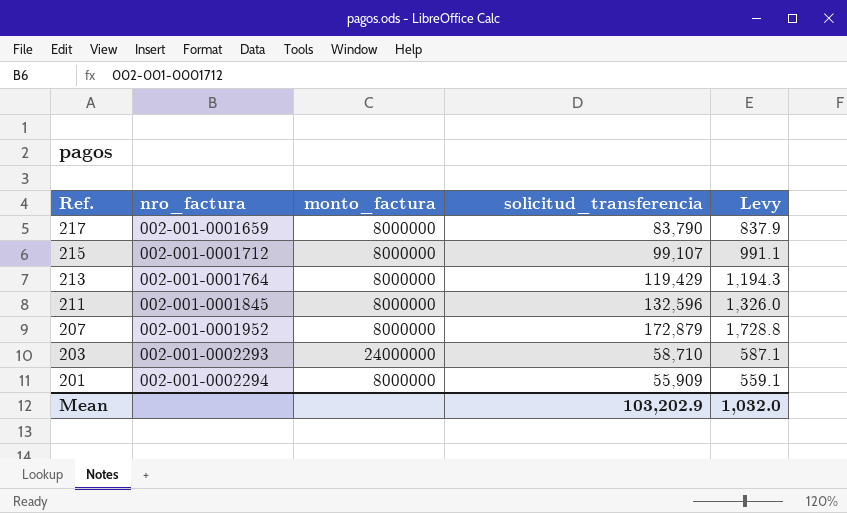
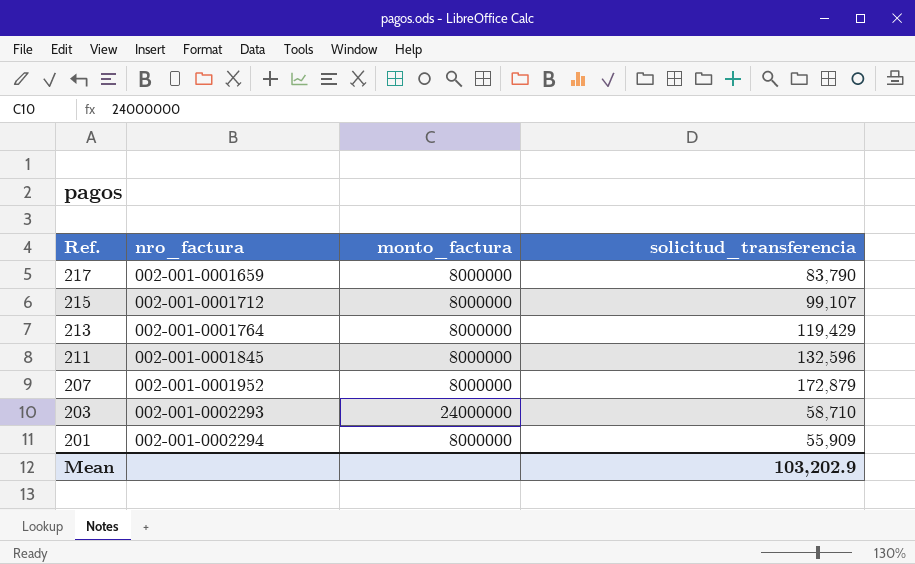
column Levy | formula: [solicitud_transferencia] * 0.01 -> none

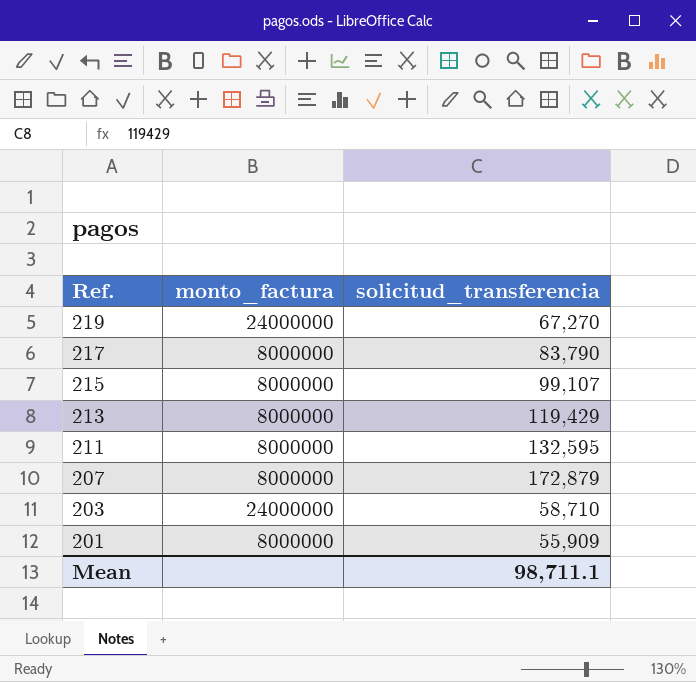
column nro_factura | position: 2 -> none
row 219: none -> 24000000 | 67,270
211 | solicitud_transferencia: 132,596 -> 132,595
Mean | solicitud_transferencia: 103,202.9 -> 98,711.1

